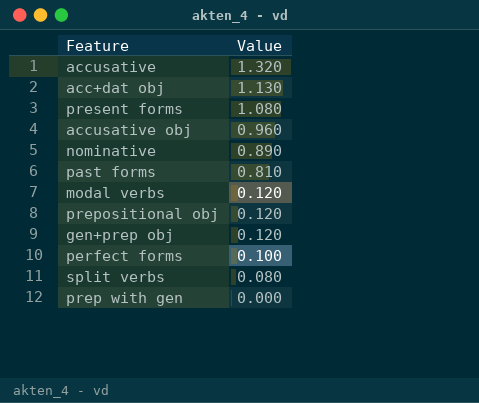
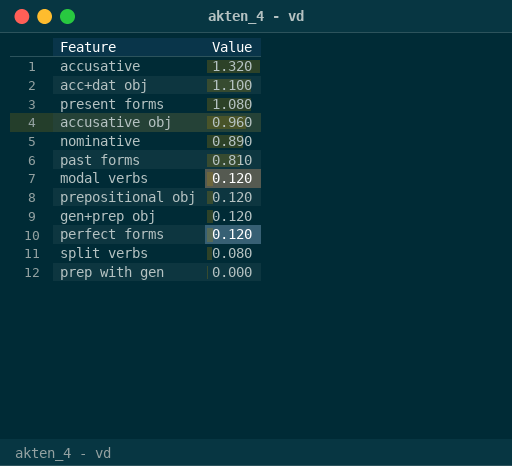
acc+dat obj | Value: 1.130 -> 1.100
perfect forms | Value: 0.100 -> 0.120

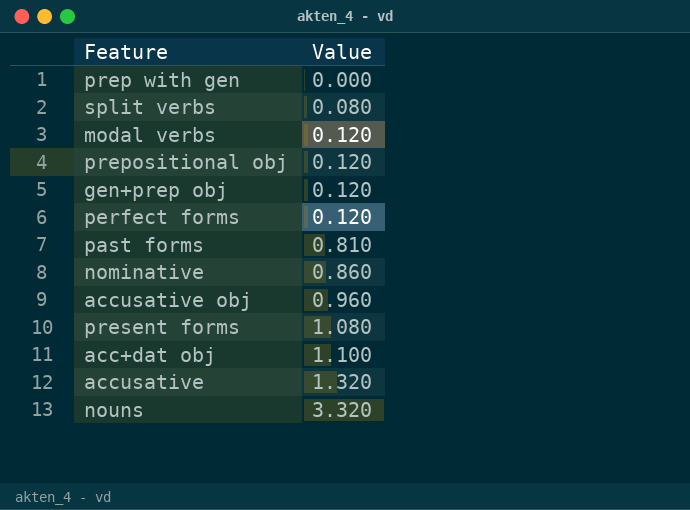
row order: Value descending -> Value ascending
nominative | Value: 0.890 -> 0.860
row nouns: none -> 3.320

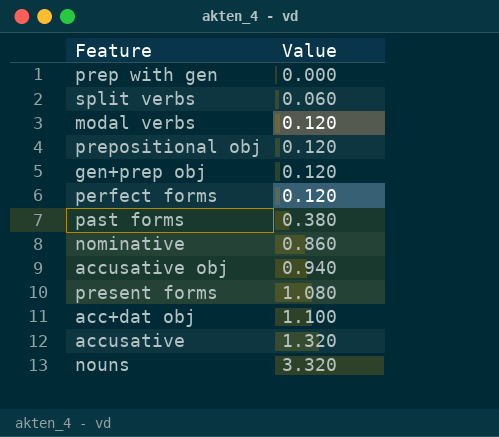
split verbs | Value: 0.080 -> 0.060
past forms | Value: 0.810 -> 0.380
accusative obj | Value: 0.960 -> 0.940

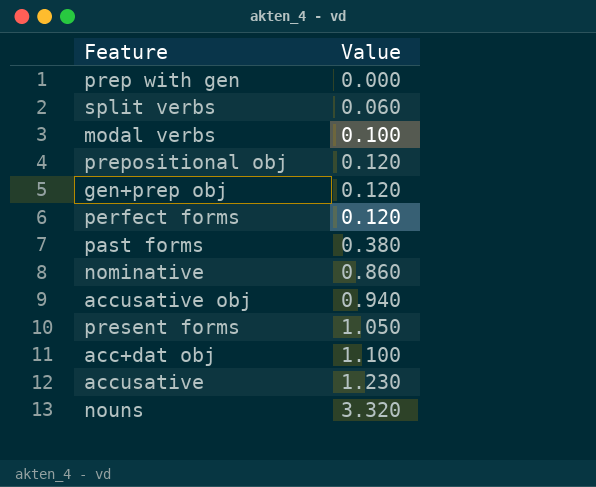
modal verbs | Value: 0.120 -> 0.100
present forms | Value: 1.080 -> 1.050
accusative | Value: 1.320 -> 1.230

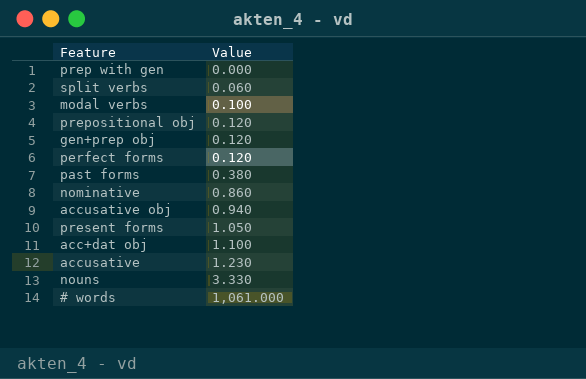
nouns | Value: 3.320 -> 3.330
row # words: none -> 1,061.000

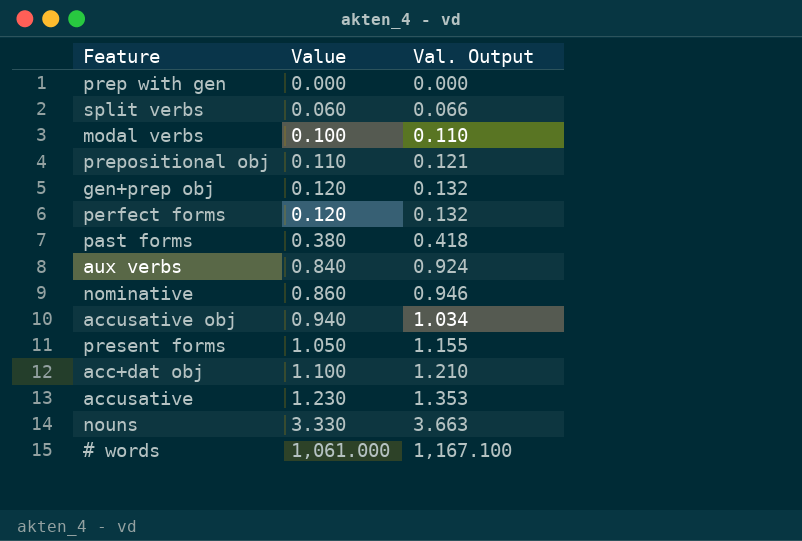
column Val. Output | formula: none -> [Value] * 1.1
prepositional obj | Value: 0.120 -> 0.110
row aux verbs: none -> 0.840 | 0.924

